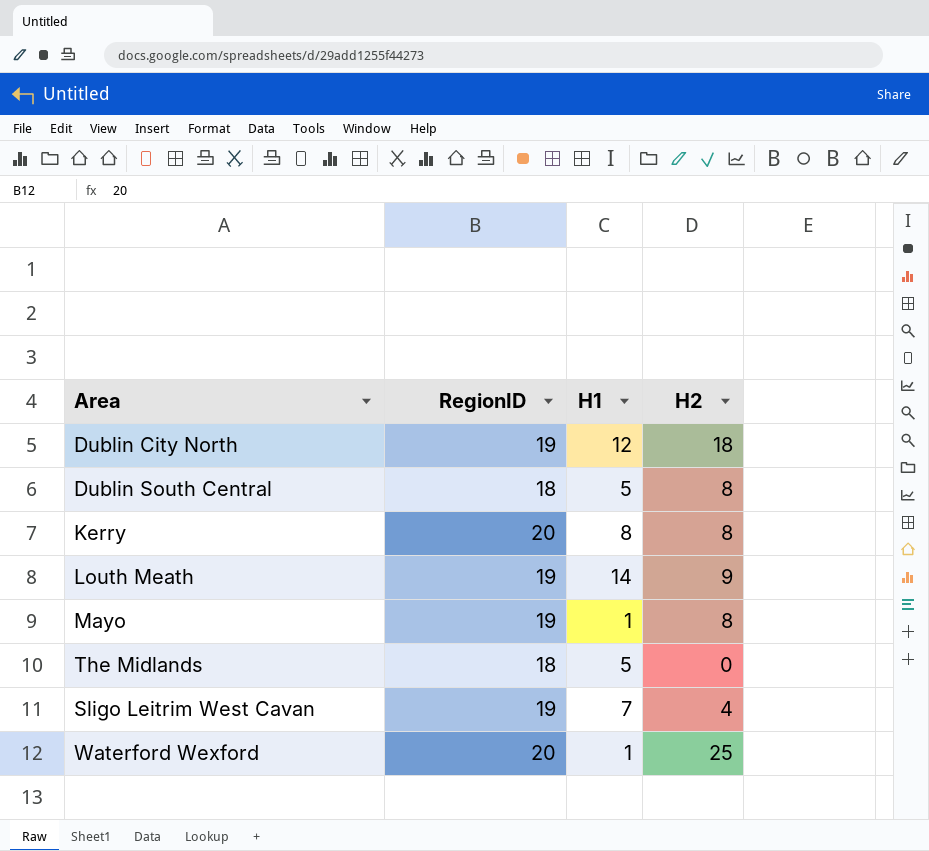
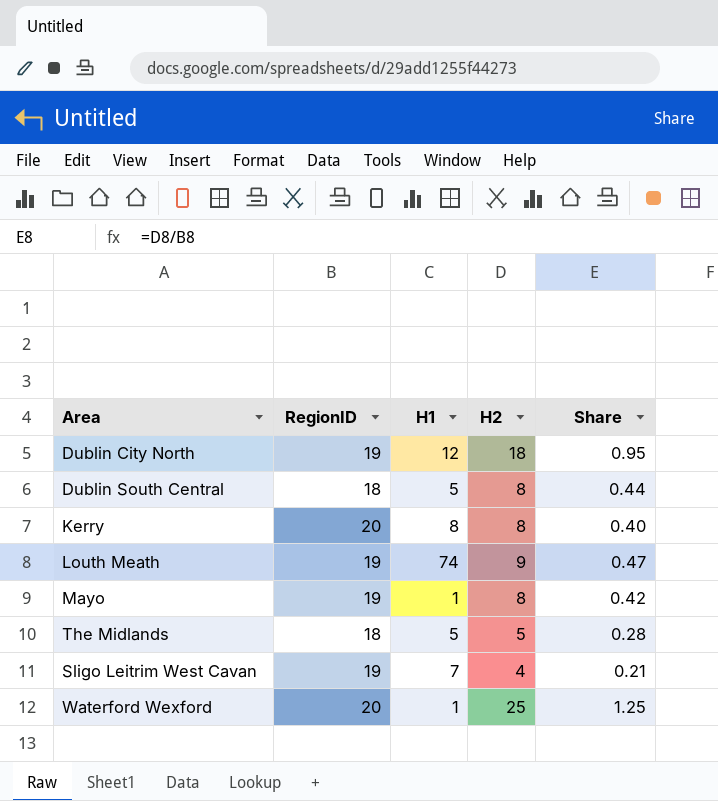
column Share | formula: none -> [H2] / [RegionID]
Louth Meath | H1: 14 -> 74
The Midlands | H2: 0 -> 5

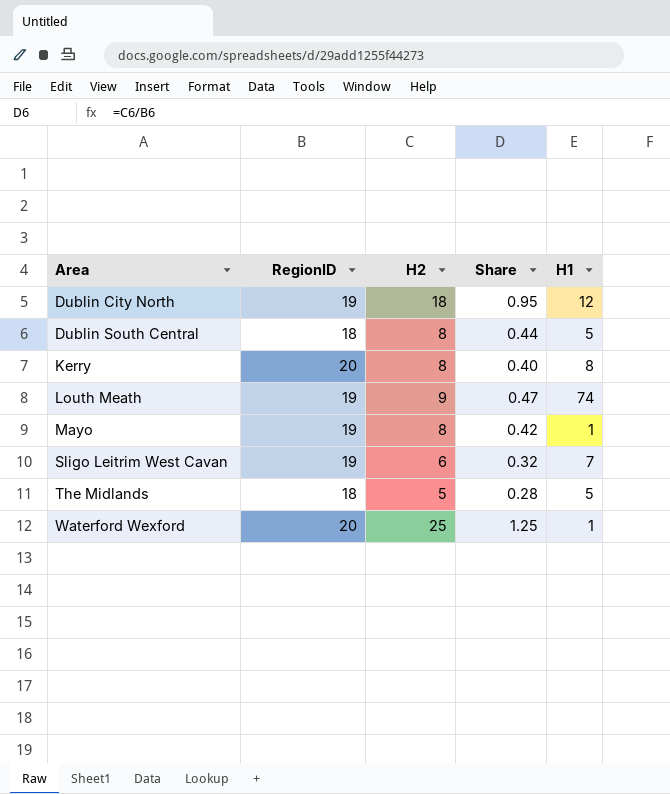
row order: none -> Area ascending
column H1 | position: 3 -> 5
Sligo Leitrim West Cavan | H2: 4 -> 6
Sligo Leitrim West Cavan | Share: 0.21 -> 0.32

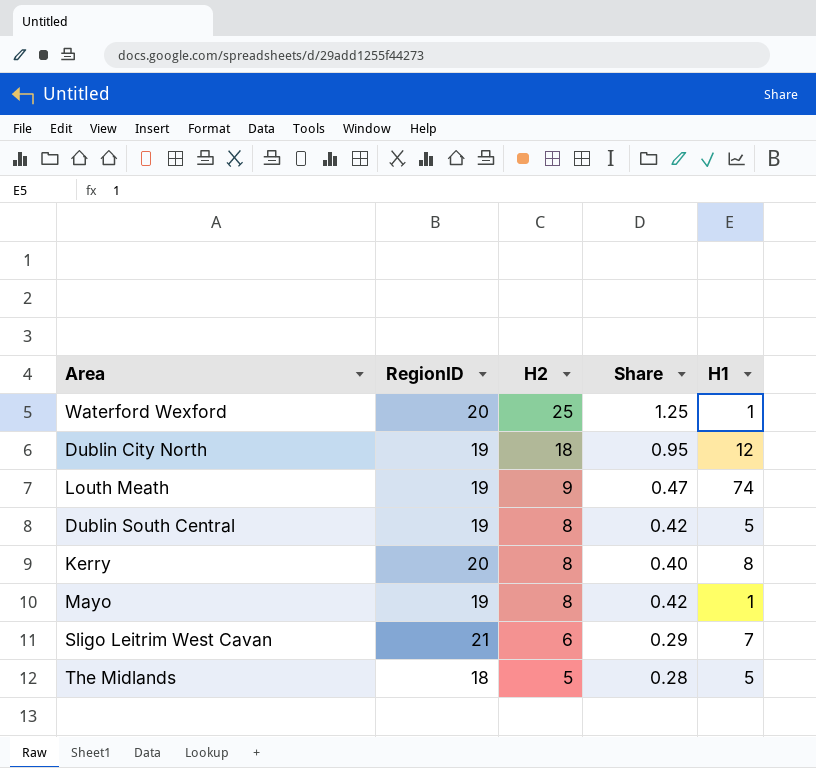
row order: Area ascending -> H2 descending
Dublin South Central | RegionID: 18 -> 19
Dublin South Central | Share: 0.44 -> 0.42
Sligo Leitrim West Cavan | RegionID: 19 -> 21
Sligo Leitrim West Cavan | Share: 0.32 -> 0.29

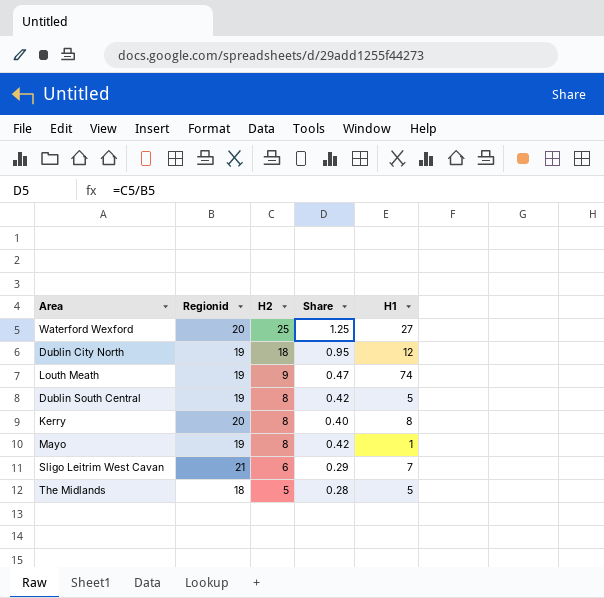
column name: RegionID -> Regionid
Waterford Wexford | H1: 1 -> 27

